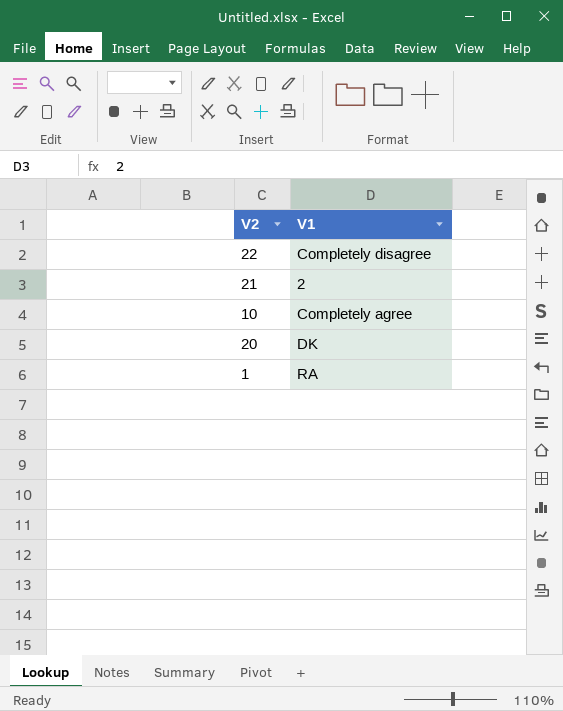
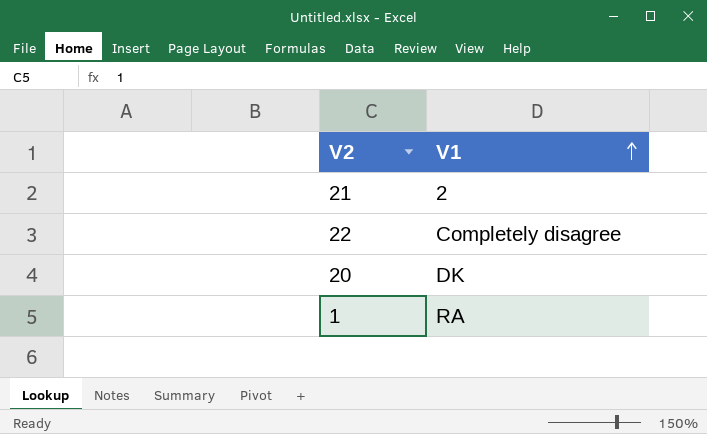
row order: none -> V1 ascending
row 10: Completely agree -> none

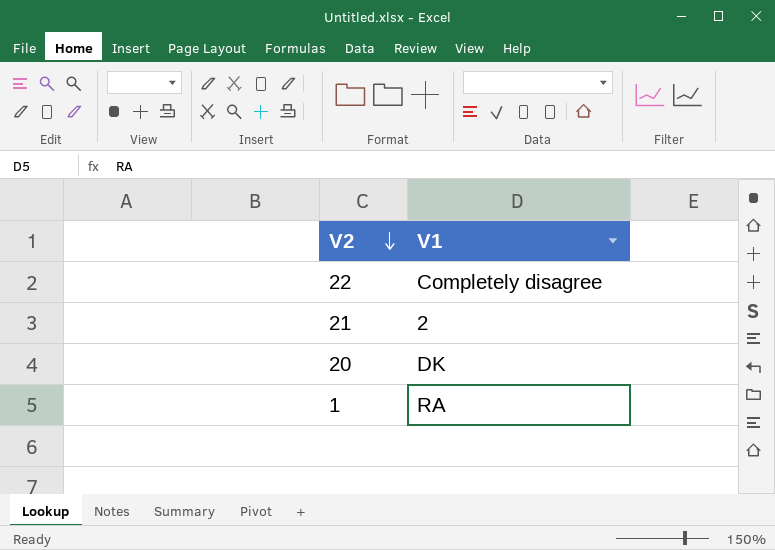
row order: V1 ascending -> V2 descending

